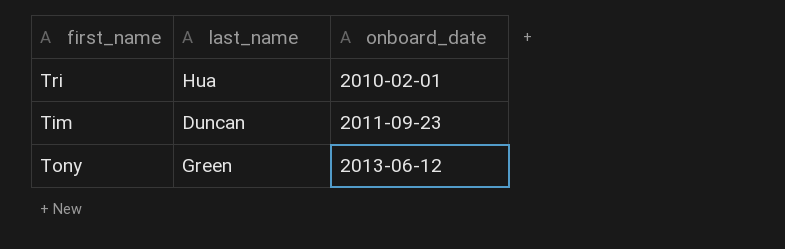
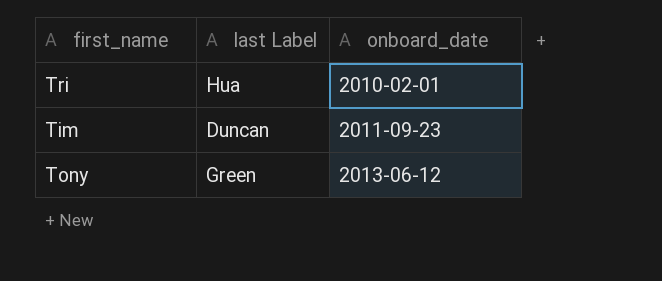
column name: last_name -> last Label

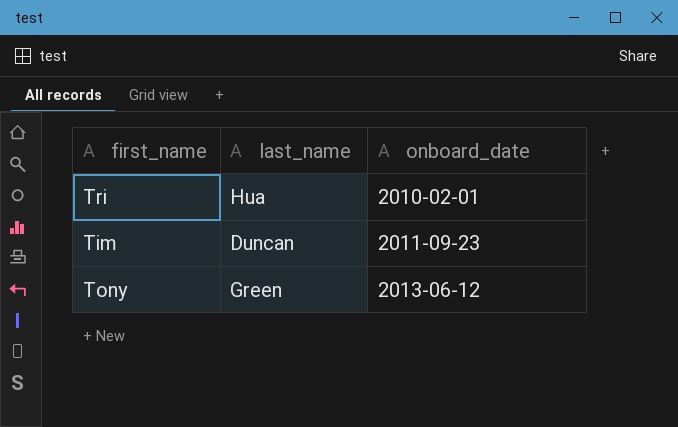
column name: last Label -> last_name

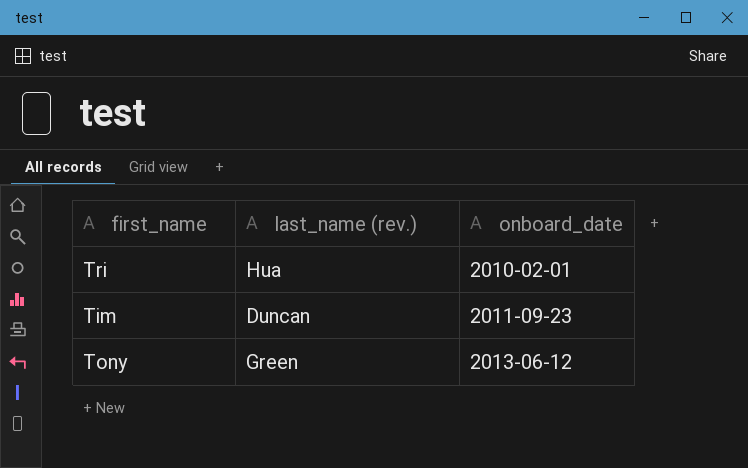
column name: last_name -> last_name (rev.)

